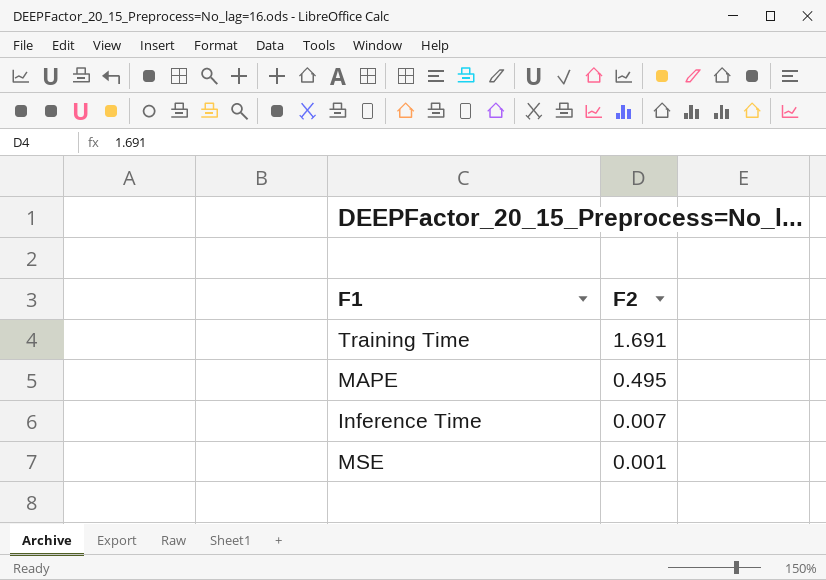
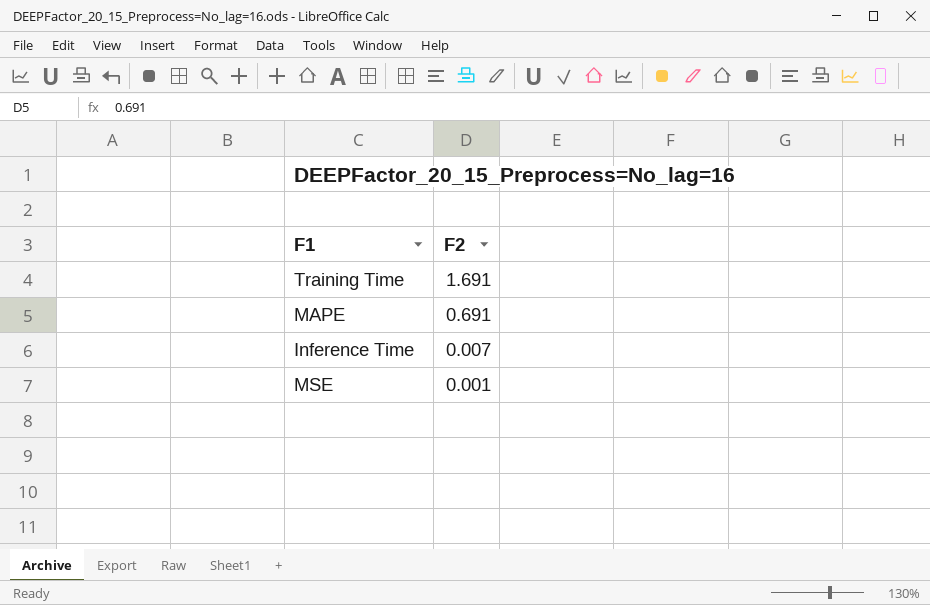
MAPE | F2: 0.495 -> 0.691

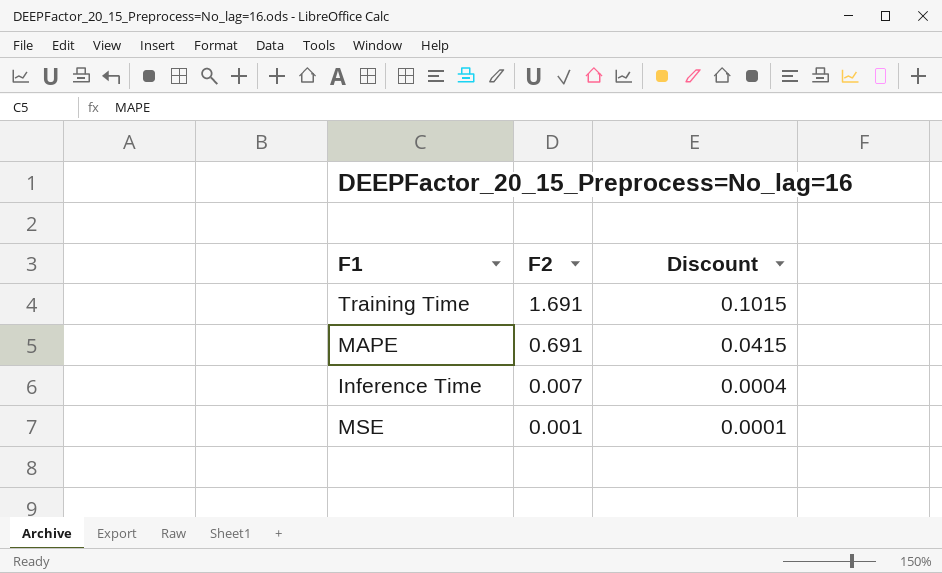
column Discount | formula: none -> [F2] * 0.06

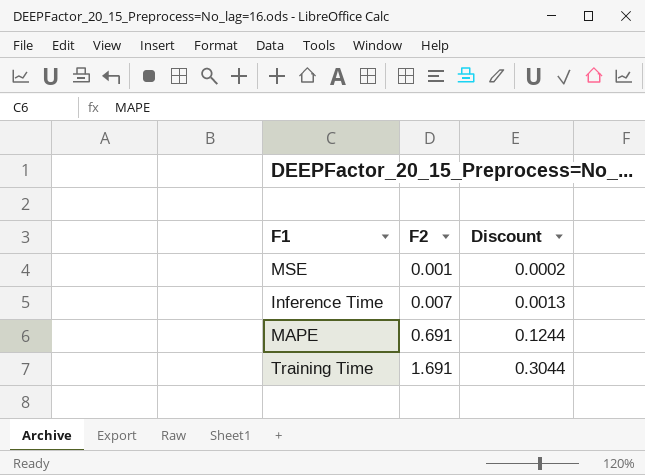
row order: F2 descending -> F2 ascending
column Discount | formula: [F2] * 0.06 -> [F2] * 0.18

